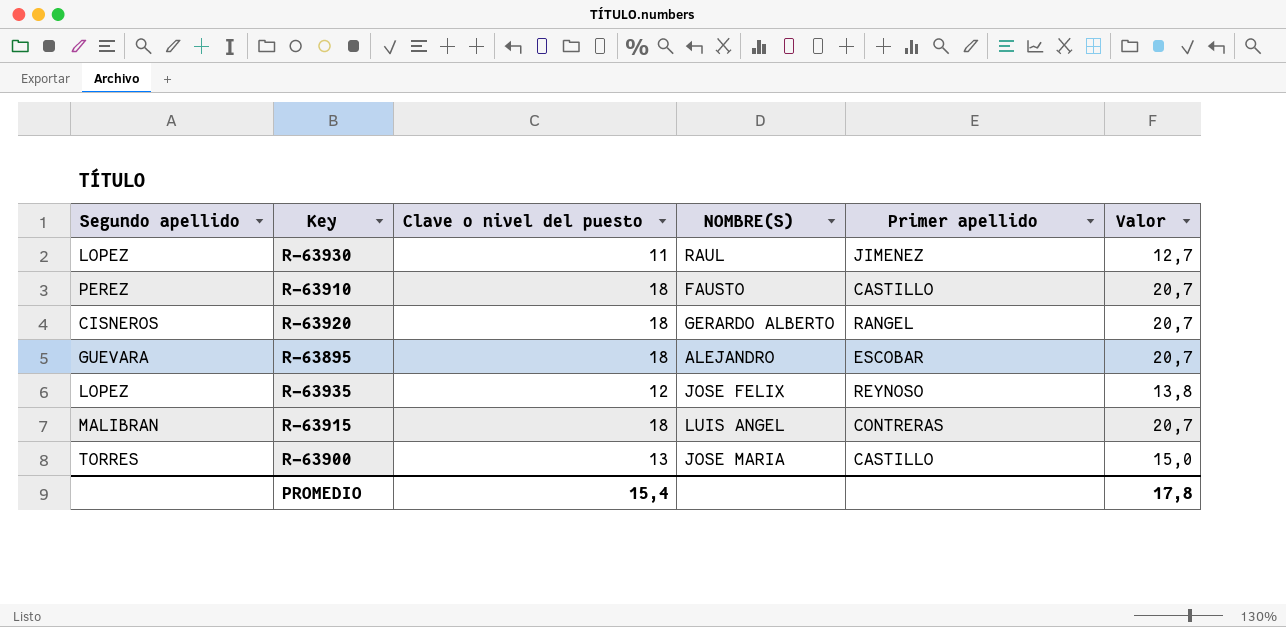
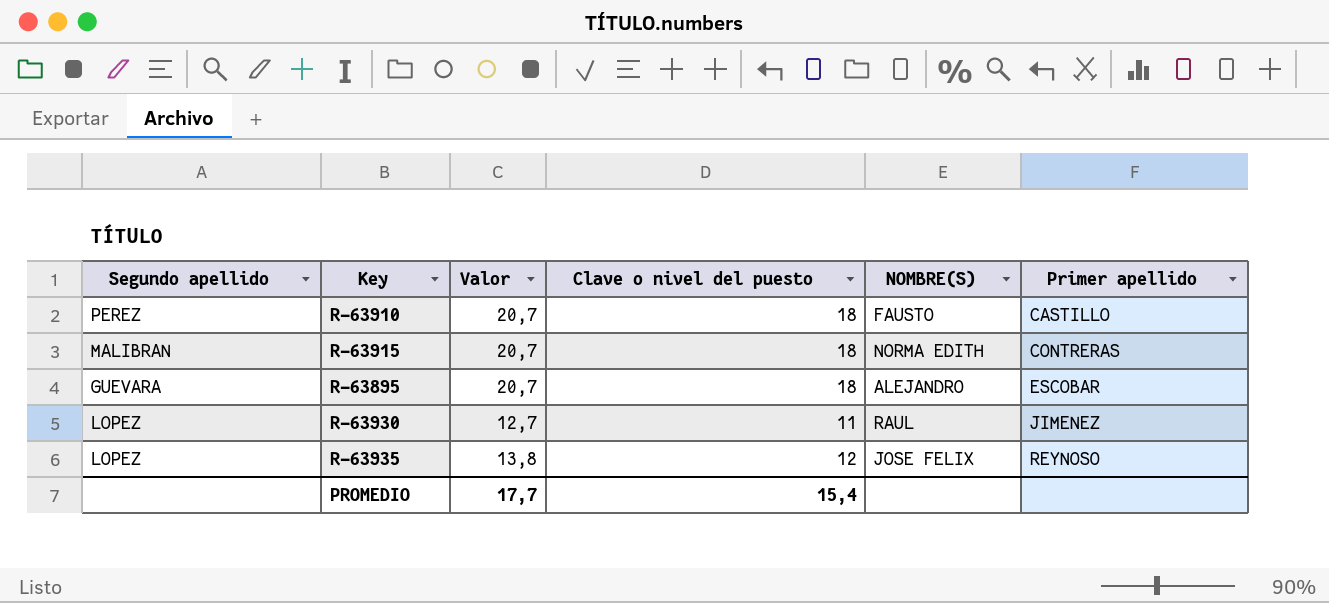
row order: none -> Primer apellido ascending
column Valor | position: 6 -> 3
row R-63920: CISNEROS | 18 | GERARDO ALBERTO | RANGEL | 20,7 -> none
row R-63900: TORRES | 13 | JOSE MARIA | CASTILLO | 15,0 -> none
R-63915 | NOMBRE(S): LUIS ANGEL -> NORMA EDITH
PROMEDIO | Valor: 17,8 -> 17,7

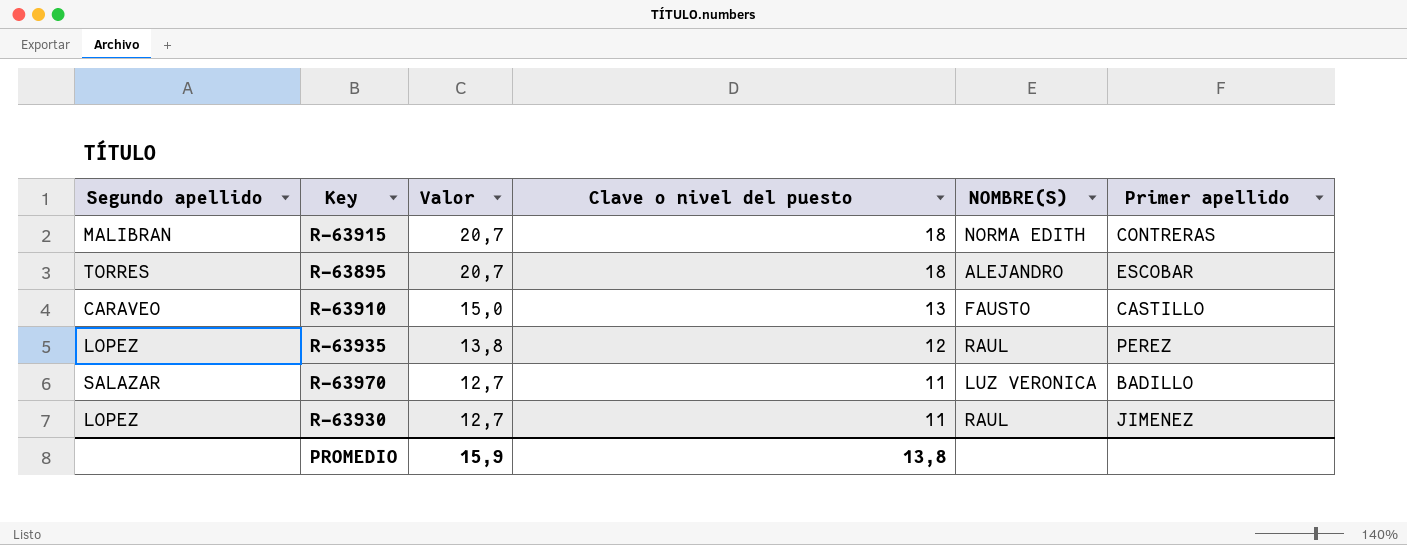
row order: Primer apellido ascending -> Valor descending
R-63895 | Segundo apellido: GUEVARA -> TORRES
R-63910 | Segundo apellido: PEREZ -> CARAVEO
R-63910 | Valor: 20,7 -> 15,0
R-63910 | Clave o nivel del puesto: 18 -> 13
R-63935 | NOMBRE(S): JOSE FELIX -> RAUL
R-63935 | Primer apellido: REYNOSO -> PEREZ
row R-63970: none -> SALAZAR | 12,7 | 11 | LUZ VERONICA | BADILLO
PROMEDIO | Valor: 17,7 -> 15,9
PROMEDIO | Clave o nivel del puesto: 15,4 -> 13,8

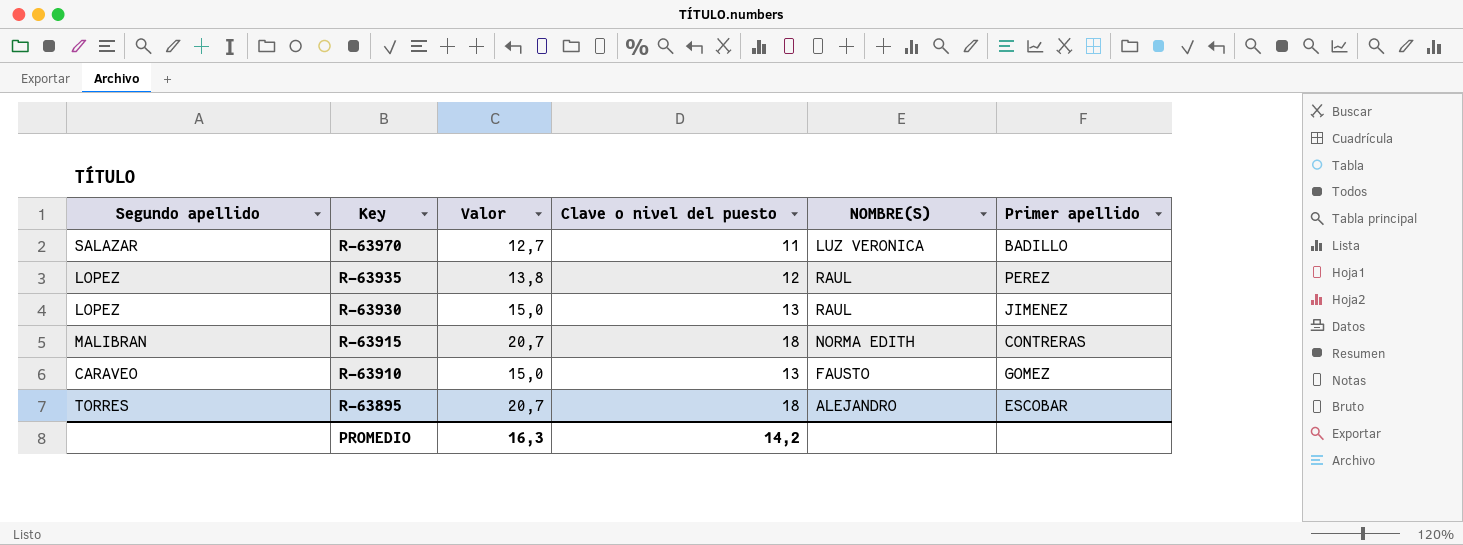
row order: Valor descending -> Key descending
R-63930 | Valor: 12,7 -> 15,0
R-63930 | Clave o nivel del puesto: 11 -> 13
R-63910 | Primer apellido: CASTILLO -> GOMEZ
PROMEDIO | Valor: 15,9 -> 16,3
PROMEDIO | Clave o nivel del puesto: 13,8 -> 14,2

